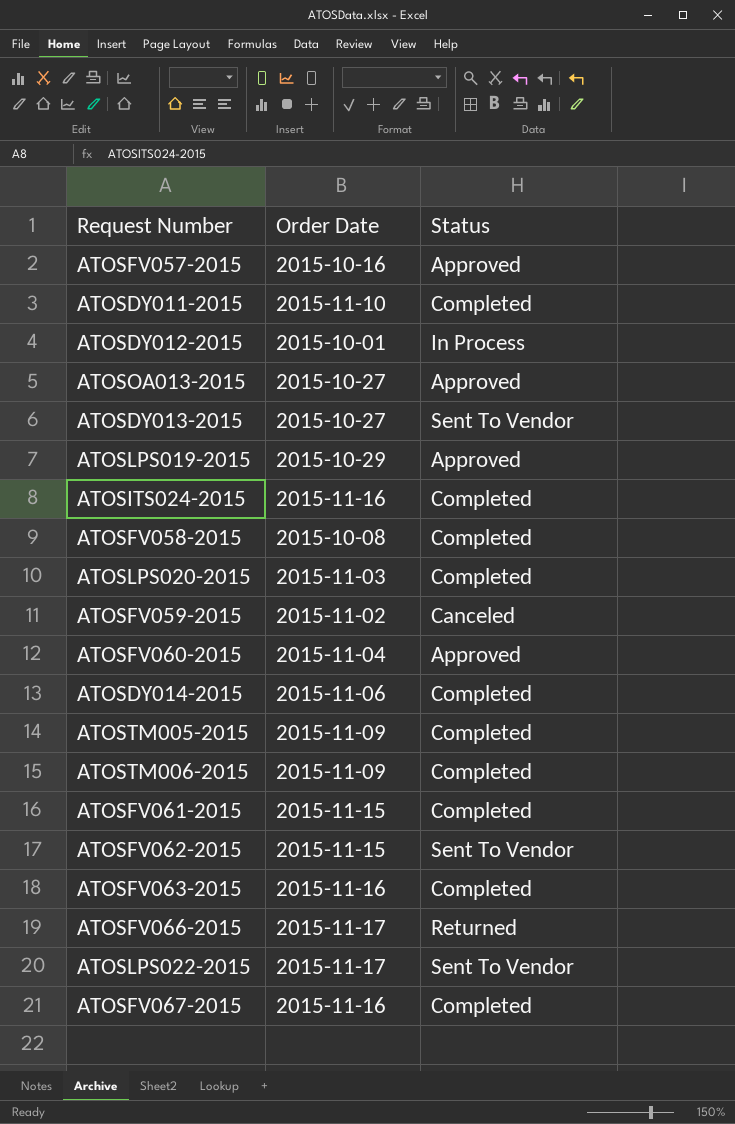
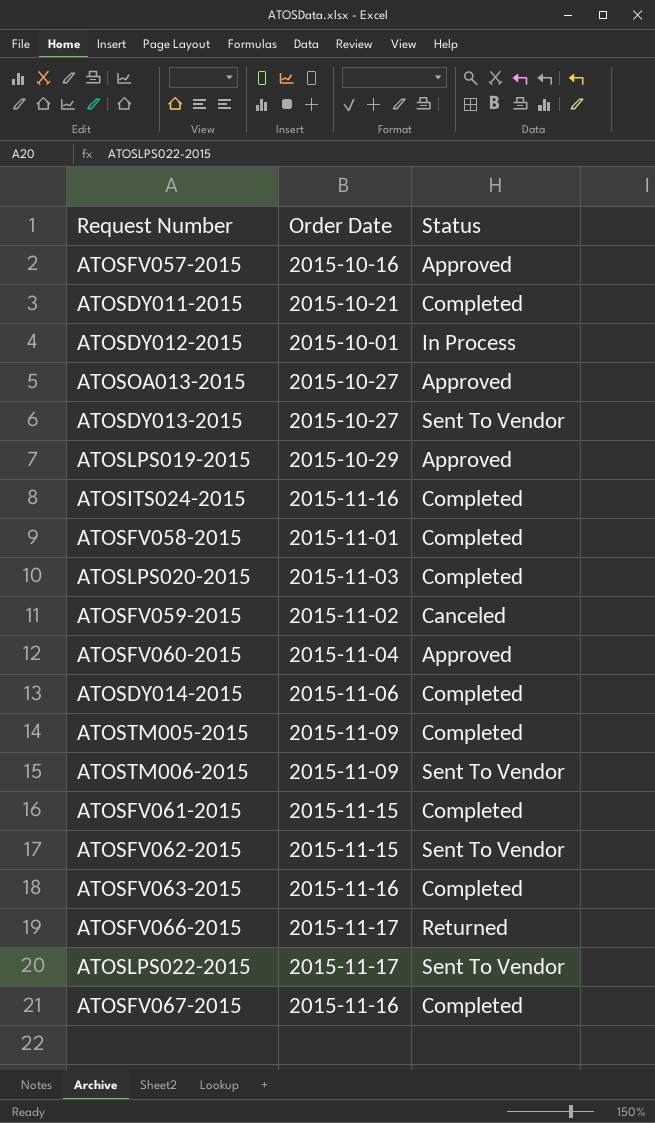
ATOSDY011-2015 | Order Date: 2015-11-10 -> 2015-10-21
ATOSFV058-2015 | Order Date: 2015-10-08 -> 2015-11-01
ATOSTM006-2015 | Status: Completed -> Sent To Vendor

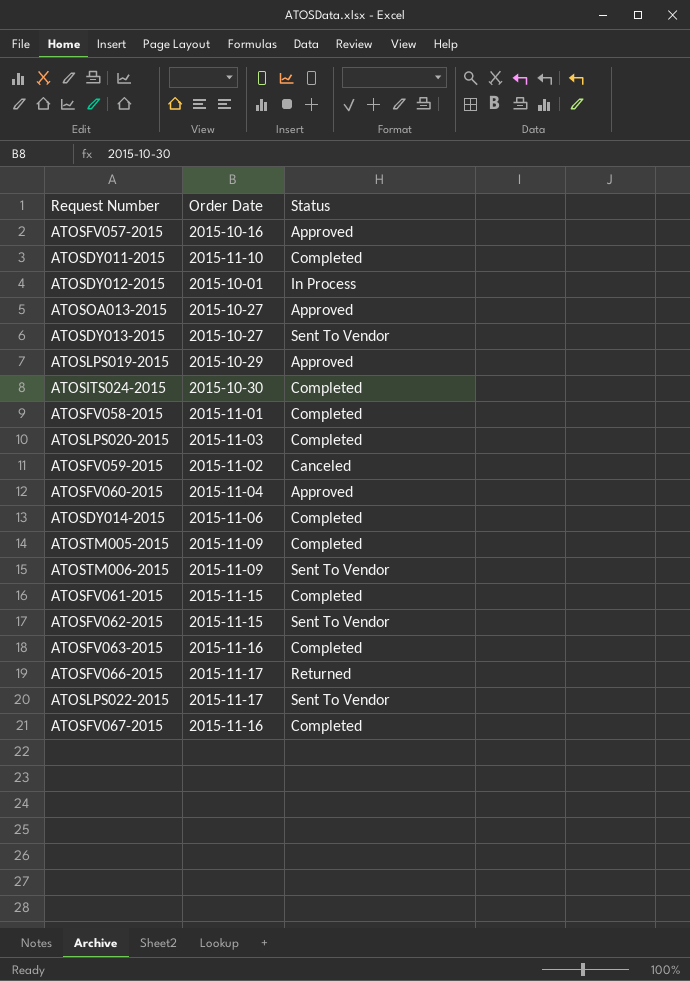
ATOSDY011-2015 | Order Date: 2015-10-21 -> 2015-11-10
ATOSITS024-2015 | Order Date: 2015-11-16 -> 2015-10-30

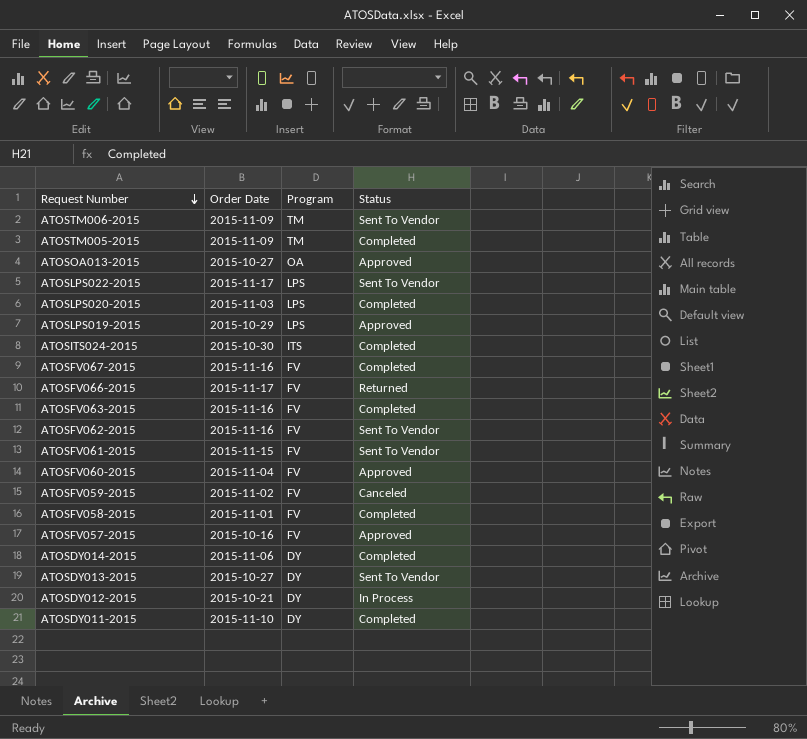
row order: none -> Request Number descending
column Program | position: none -> 3
ATOSFV062-2015 | Order Date: 2015-11-15 -> 2015-11-16
ATOSFV061-2015 | Status: Completed -> Sent To Vendor
ATOSDY012-2015 | Order Date: 2015-10-01 -> 2015-10-21

